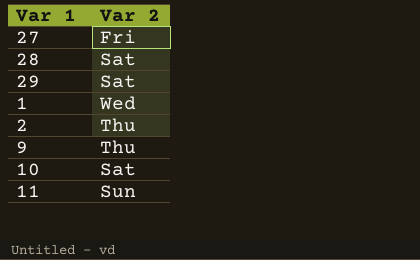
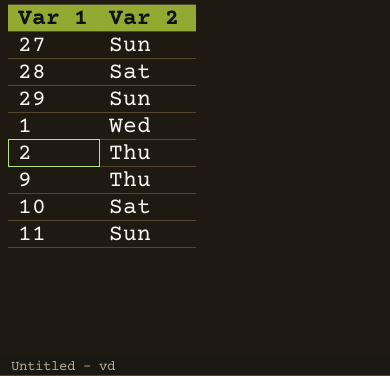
27 | Var 2: Fri -> Sun
29 | Var 2: Sat -> Sun

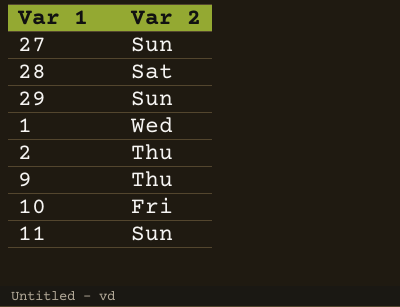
10 | Var 2: Sat -> Fri

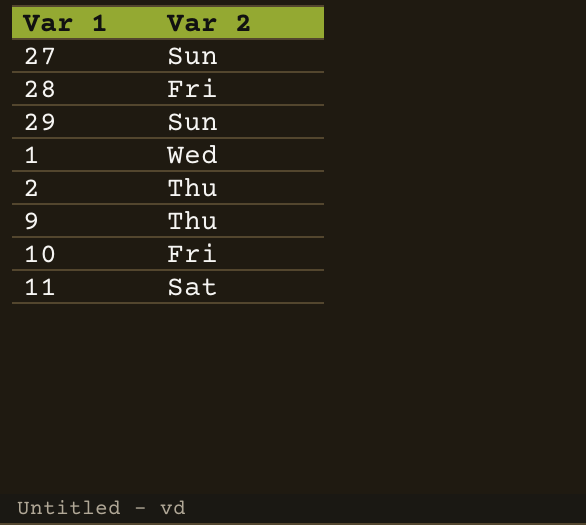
28 | Var 2: Sat -> Fri
11 | Var 2: Sun -> Sat

